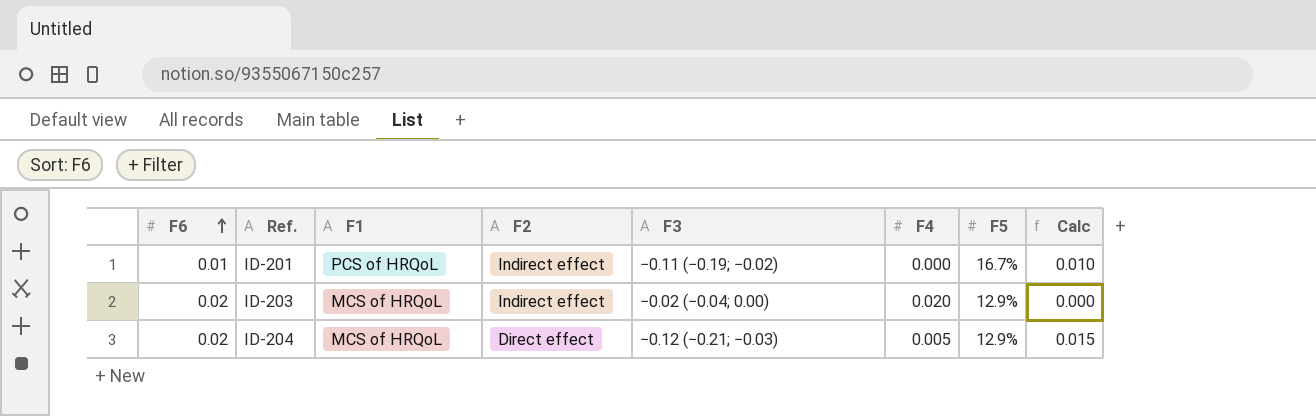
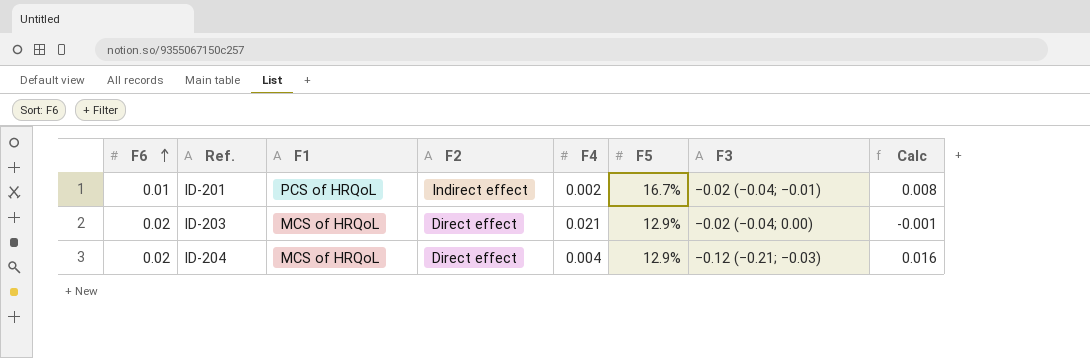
column F3 | position: 5 -> 7
ID-201 | F4: 0.000 -> 0.002
ID-201 | F3: −0.11 (−0.19; −0.02) -> −0.02 (−0.04; −0.01)
ID-201 | Calc: 0.010 -> 0.008
ID-203 | F2: Indirect effect -> Direct effect
ID-203 | F4: 0.020 -> 0.021
ID-203 | Calc: 0.000 -> -0.001
ID-204 | F4: 0.005 -> 0.004
ID-204 | Calc: 0.015 -> 0.016

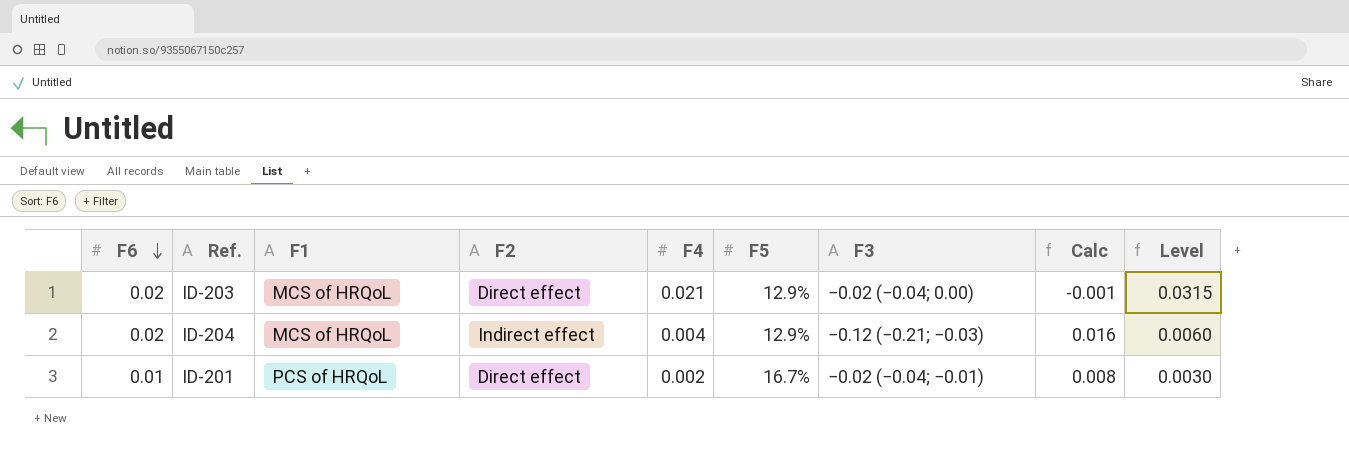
row order: F6 ascending -> F6 descending
column Level | formula: none -> [F4] * 1.5
ID-204 | F2: Direct effect -> Indirect effect
ID-201 | F2: Indirect effect -> Direct effect

